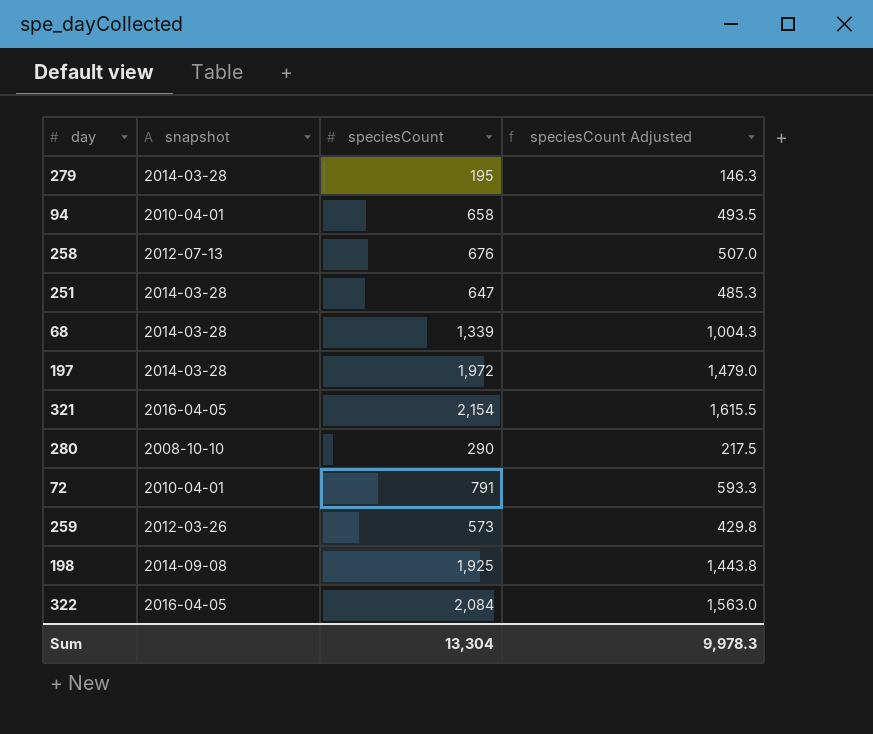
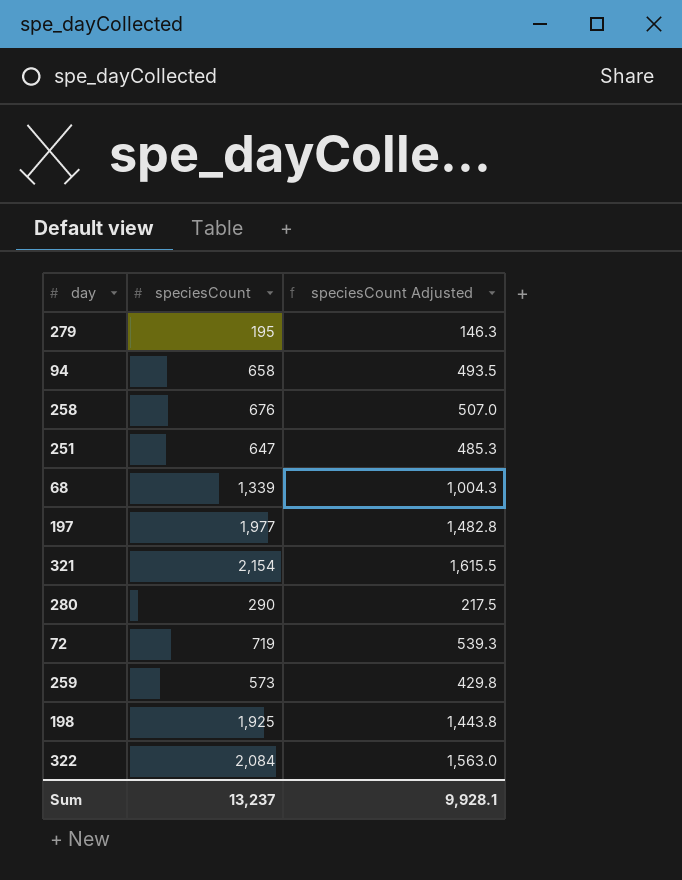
column snapshot | position: 2 -> none
197 | speciesCount: 1,972 -> 1,977
197 | speciesCount Adjusted: 1,479.0 -> 1,482.8
72 | speciesCount: 791 -> 719
72 | speciesCount Adjusted: 593.3 -> 539.3
Sum | speciesCount: 13,304 -> 13,237
Sum | speciesCount Adjusted: 9,978.3 -> 9,928.1

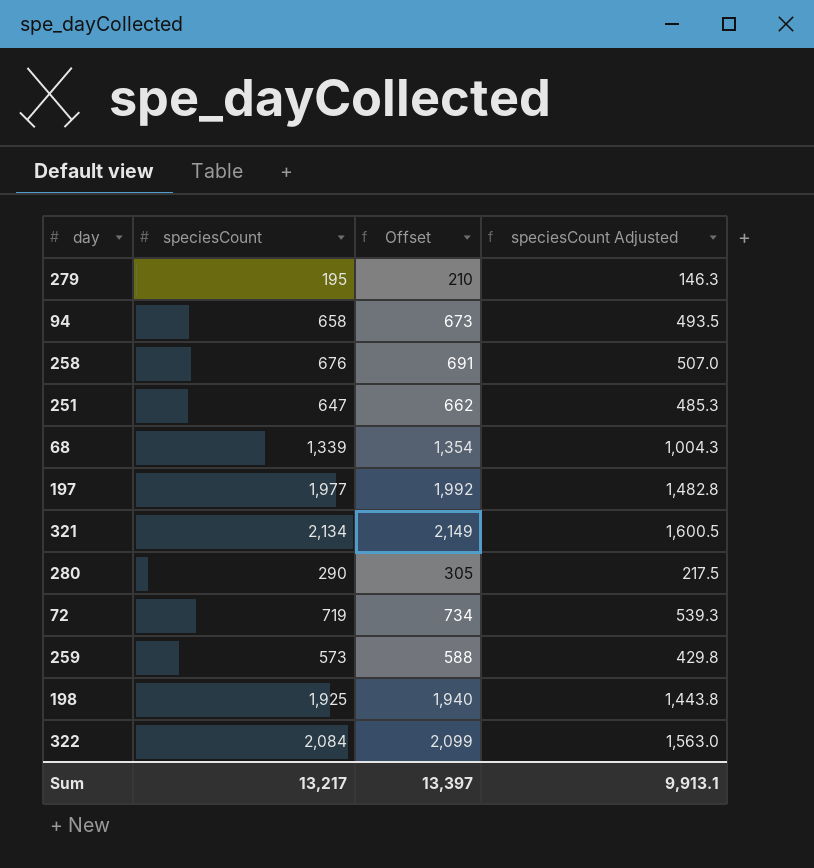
column Offset | formula: none -> [speciesCount] + 15
321 | speciesCount: 2,154 -> 2,134
321 | speciesCount Adjusted: 1,615.5 -> 1,600.5
Sum | speciesCount: 13,237 -> 13,217
Sum | speciesCount Adjusted: 9,928.1 -> 9,913.1

